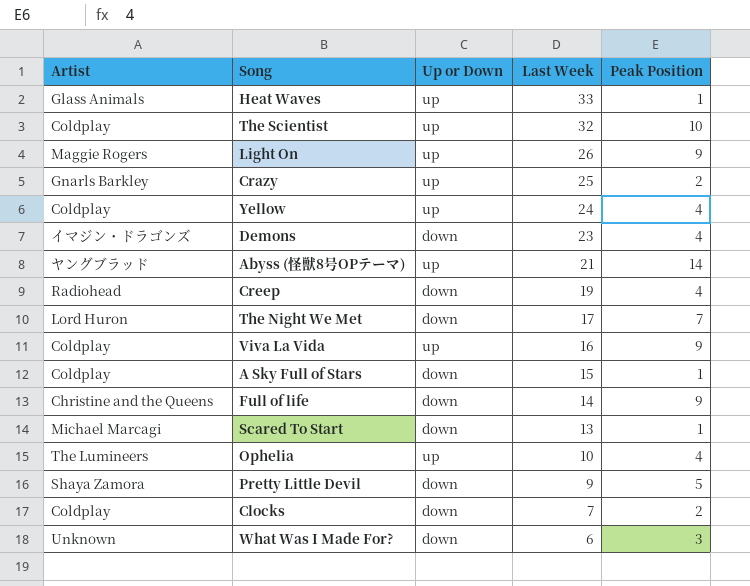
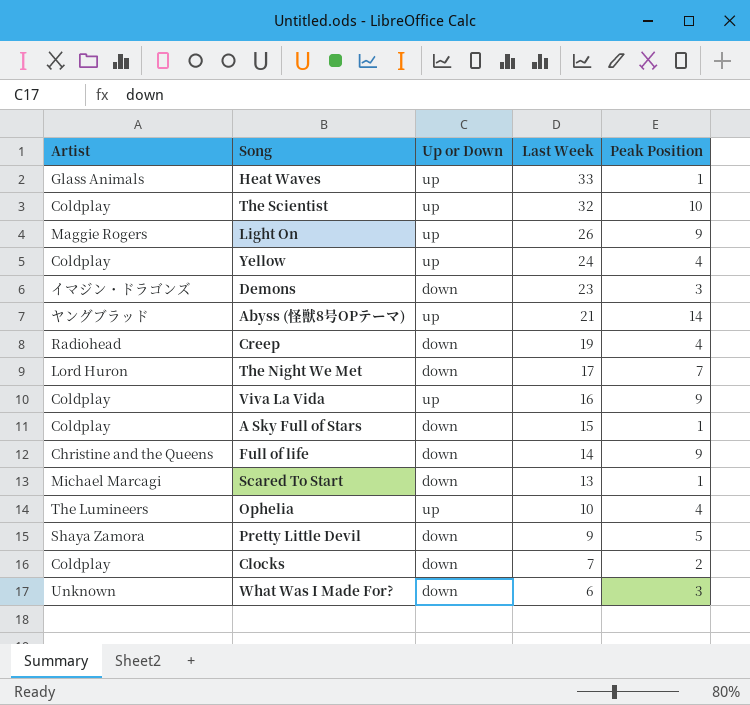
row Crazy: Gnarls Barkley | up | 25 | 2 -> none
Demons | Peak Position: 4 -> 3

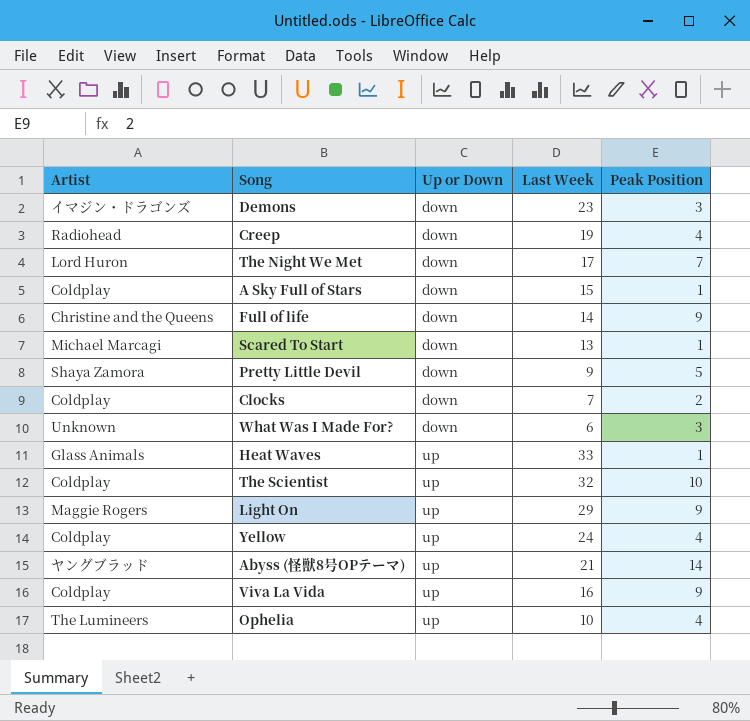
row order: Last Week descending -> Up or Down ascending
Light On | Last Week: 26 -> 29

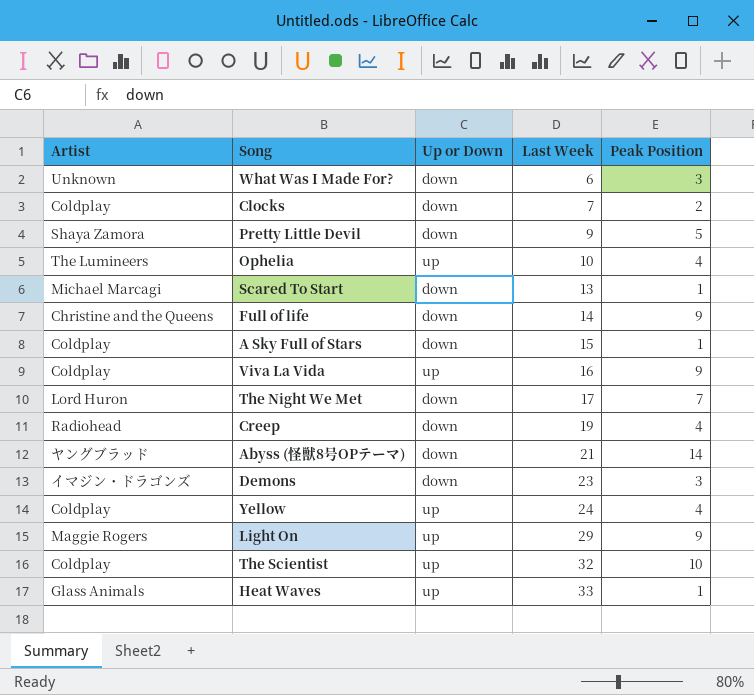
row order: Up or Down ascending -> Last Week ascending
Abyss (怪獣8号OPテーマ) | Up or Down: up -> down

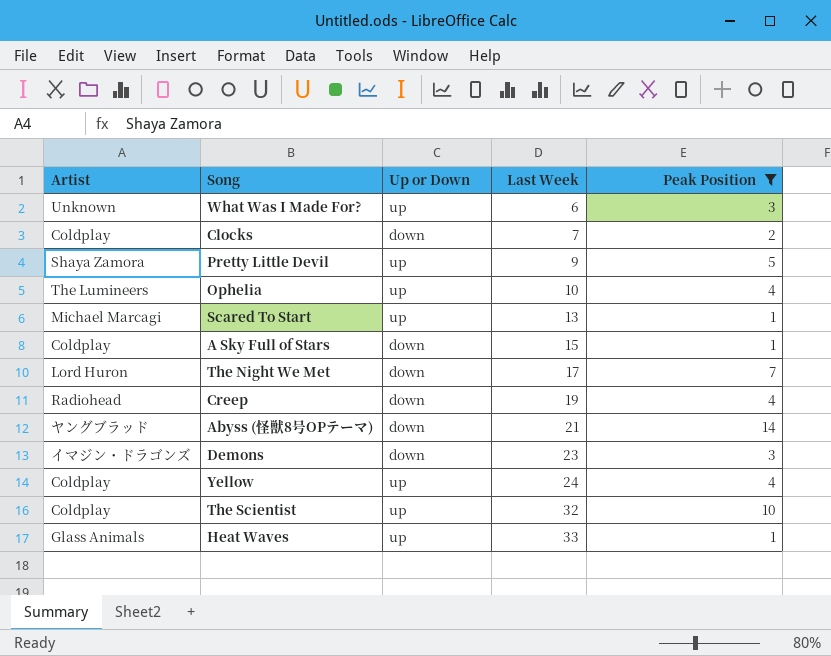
filter: none -> Peak Position != 9
What Was I Made For? | Up or Down: down -> up
Pretty Little Devil | Up or Down: down -> up
Scared To Start | Up or Down: down -> up

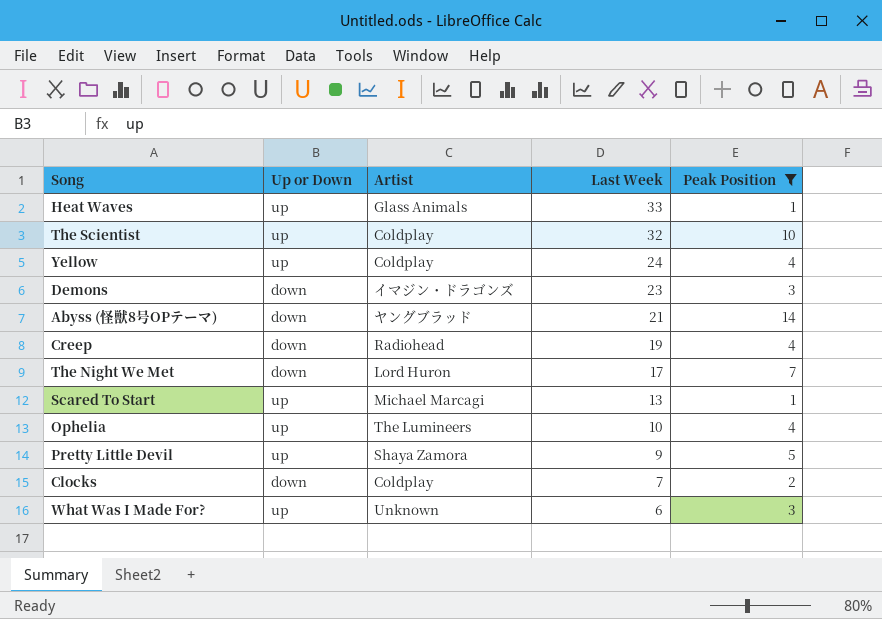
row order: Last Week ascending -> Last Week descending
column Artist | position: 1 -> 3
row A Sky Full of Stars: Coldplay | down | 15 | 1 -> none

